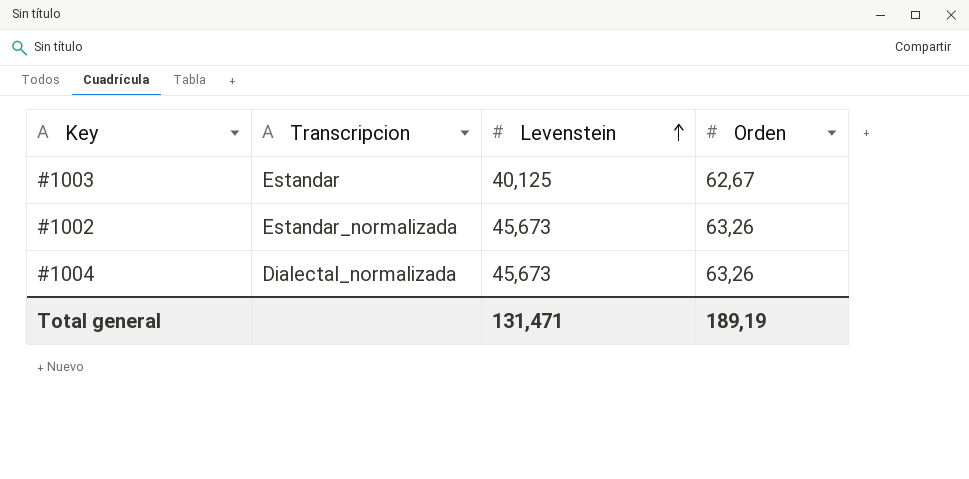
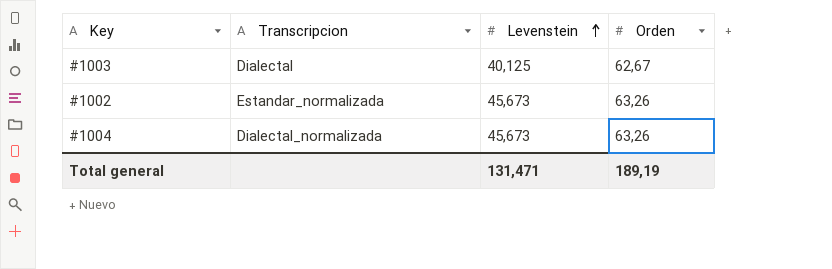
#1003 | Transcripcion: Estandar -> Dialectal

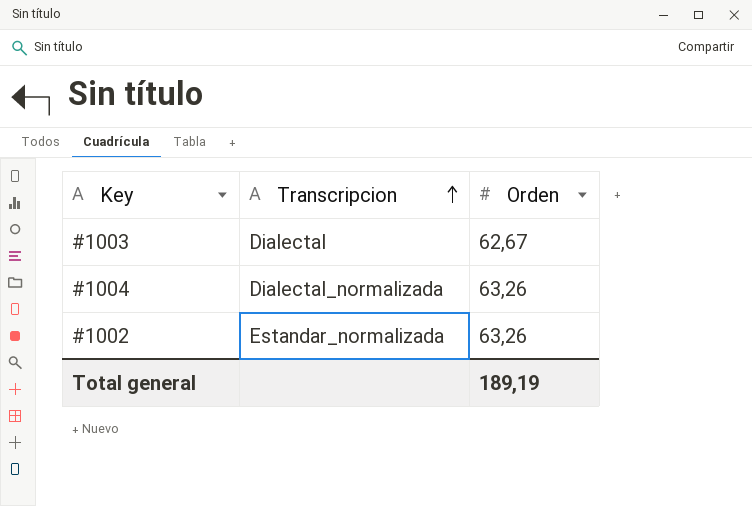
row order: Levenstein ascending -> Transcripcion ascending
column Levenstein | position: 3 -> none

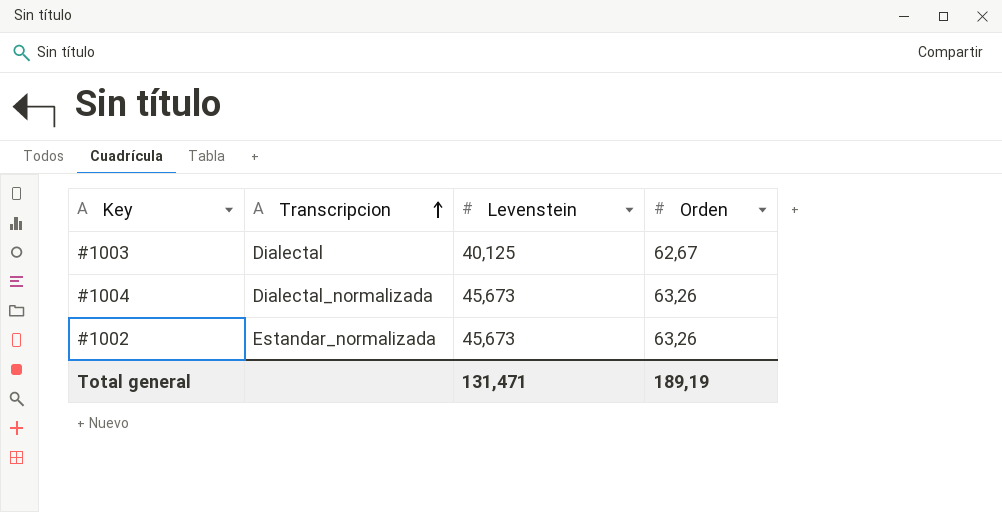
column Levenstein | position: none -> 3

